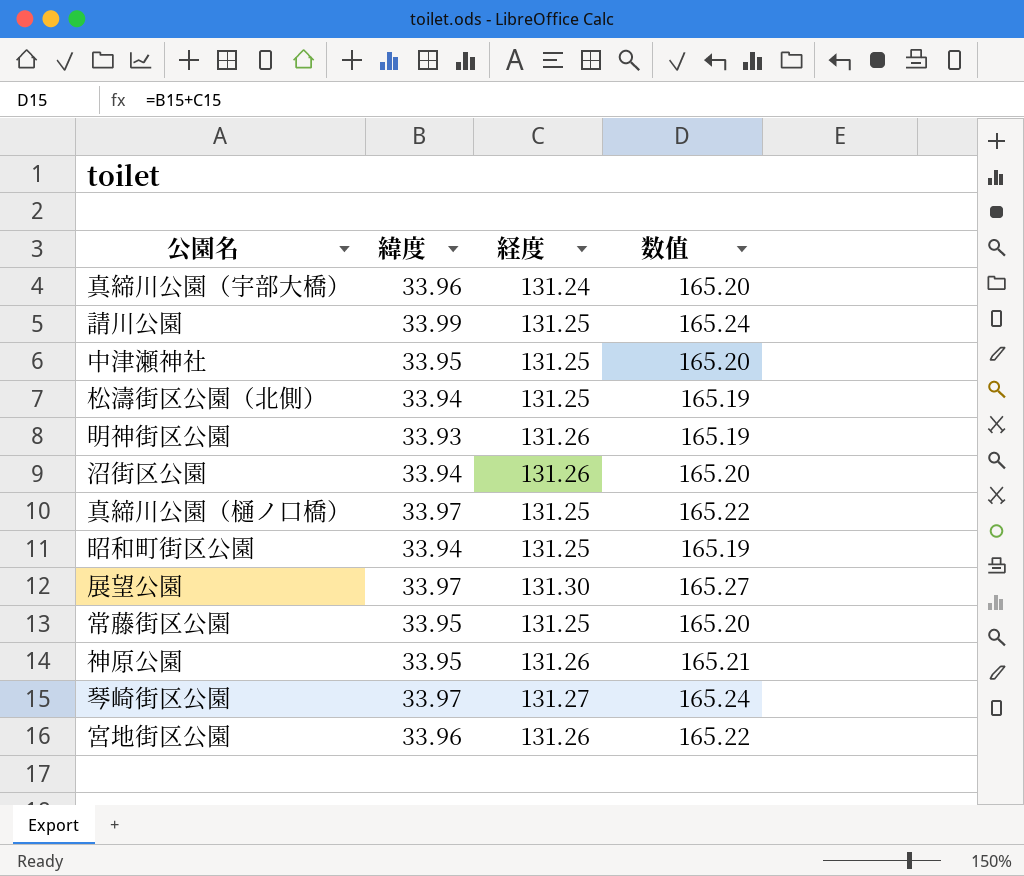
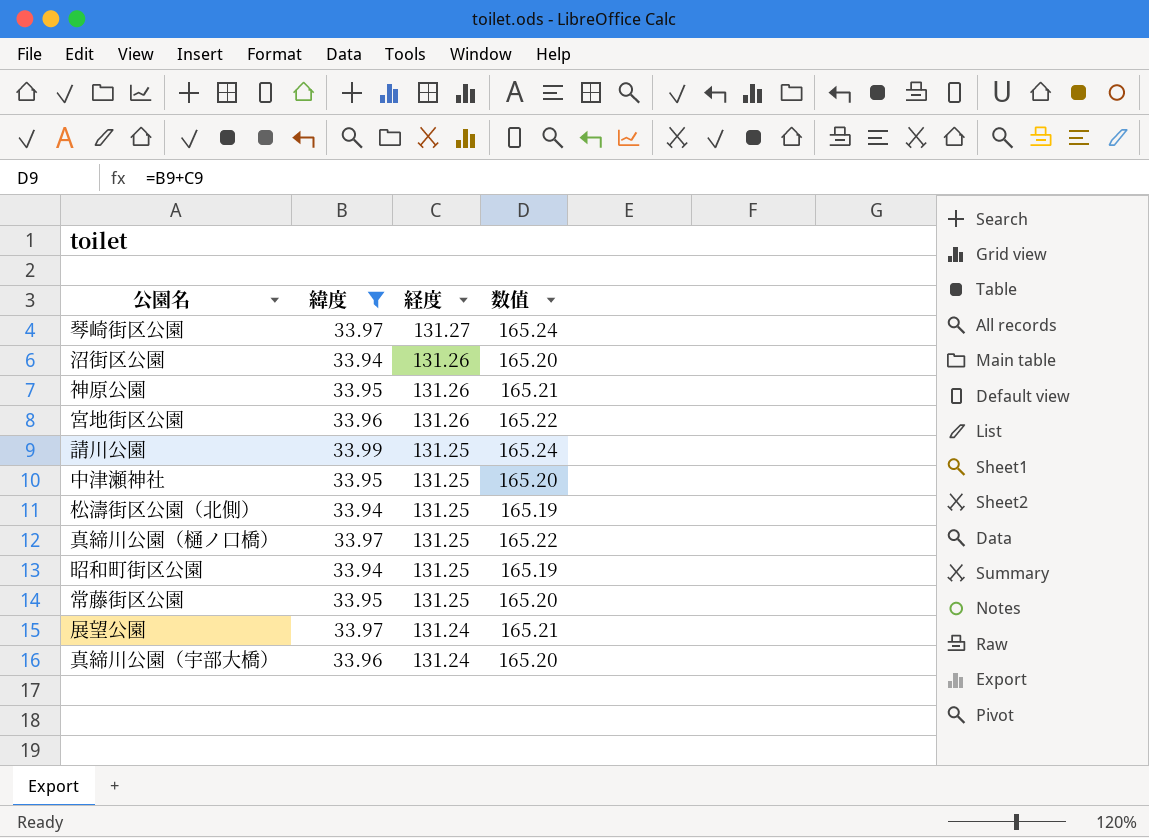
filter: none -> 緯度 != 33.93
row order: none -> 経度 descending
展望公園 | 経度: 131.30 -> 131.24
展望公園 | 数值: 165.27 -> 165.21

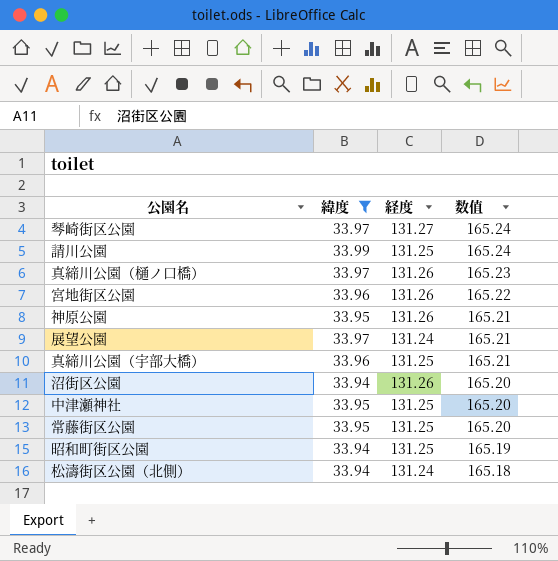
row order: 経度 descending -> 数值 descending
真締川公園（樋ノ口橋） | 経度: 131.25 -> 131.26
真締川公園（樋ノ口橋） | 数值: 165.22 -> 165.23
真締川公園（宇部大橋） | 経度: 131.24 -> 131.25
真締川公園（宇部大橋） | 数值: 165.20 -> 165.21
松濤街区公園（北側） | 経度: 131.25 -> 131.24
松濤街区公園（北側） | 数值: 165.19 -> 165.18

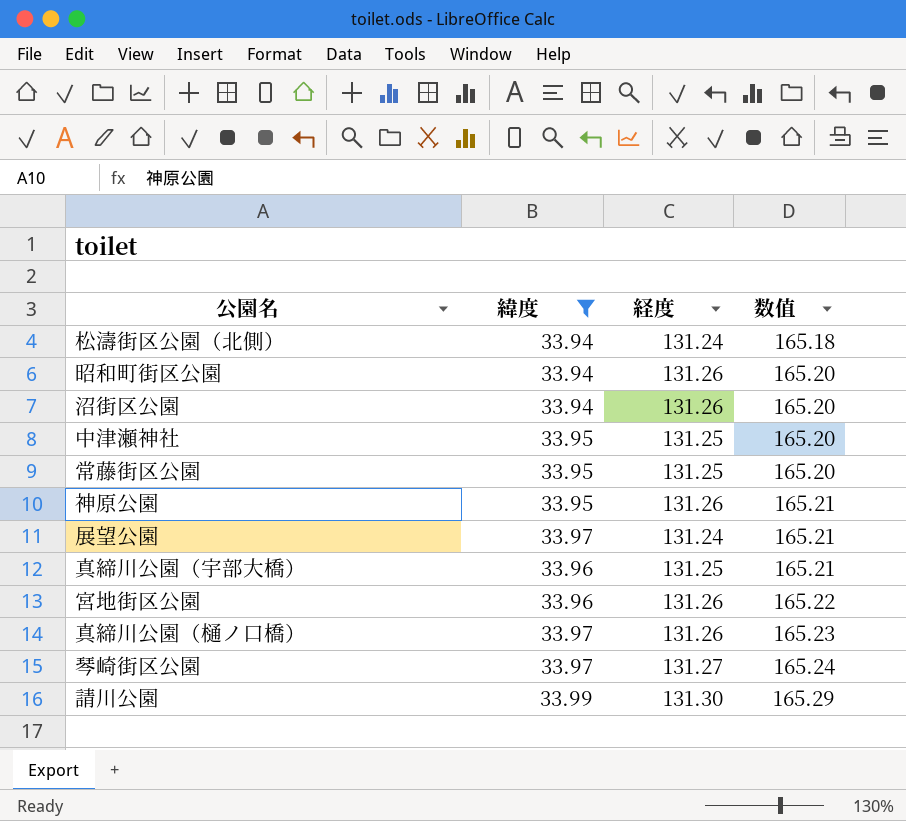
row order: 数值 descending -> 数值 ascending
昭和町街区公園 | 経度: 131.25 -> 131.26
昭和町街区公園 | 数值: 165.19 -> 165.20
請川公園 | 経度: 131.25 -> 131.30
請川公園 | 数值: 165.24 -> 165.29

